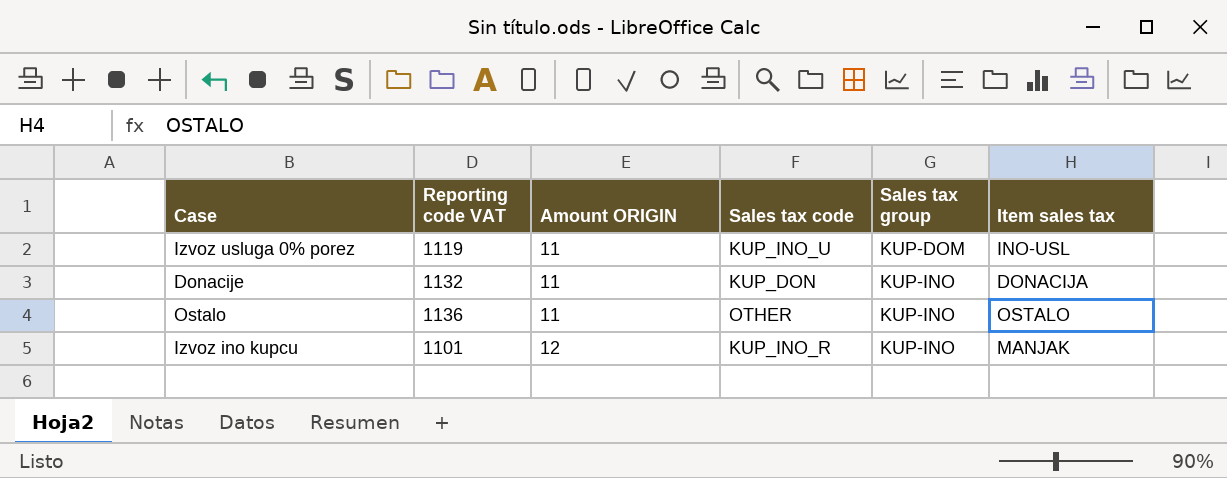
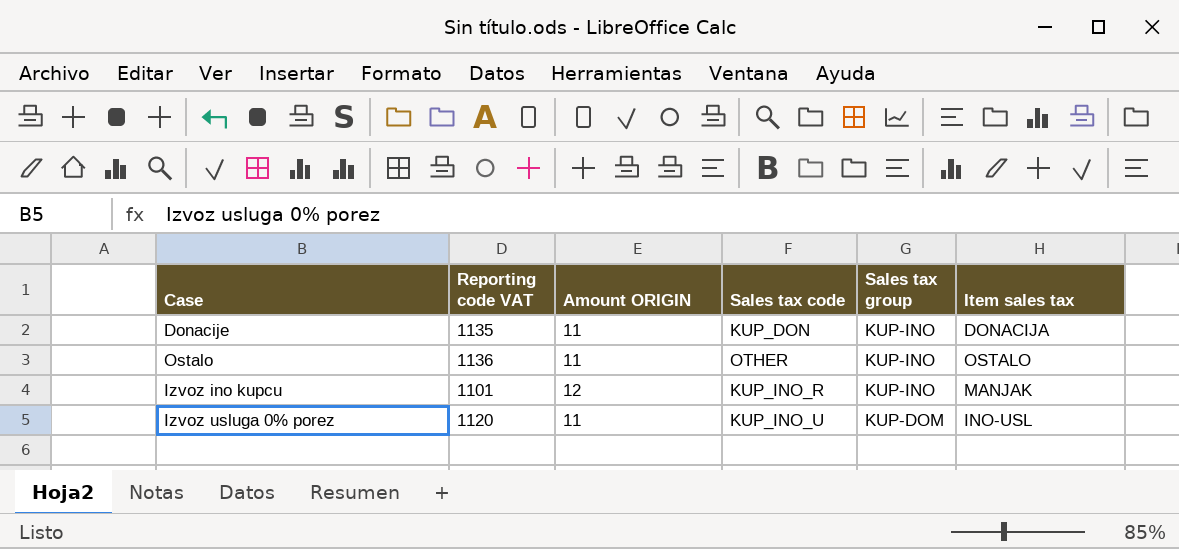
row order: Amount ORIGIN ascending -> Sales tax group descending
Donacije | Reporting code VAT: 1132 -> 1135
Izvoz usluga 0% porez | Reporting code VAT: 1119 -> 1120

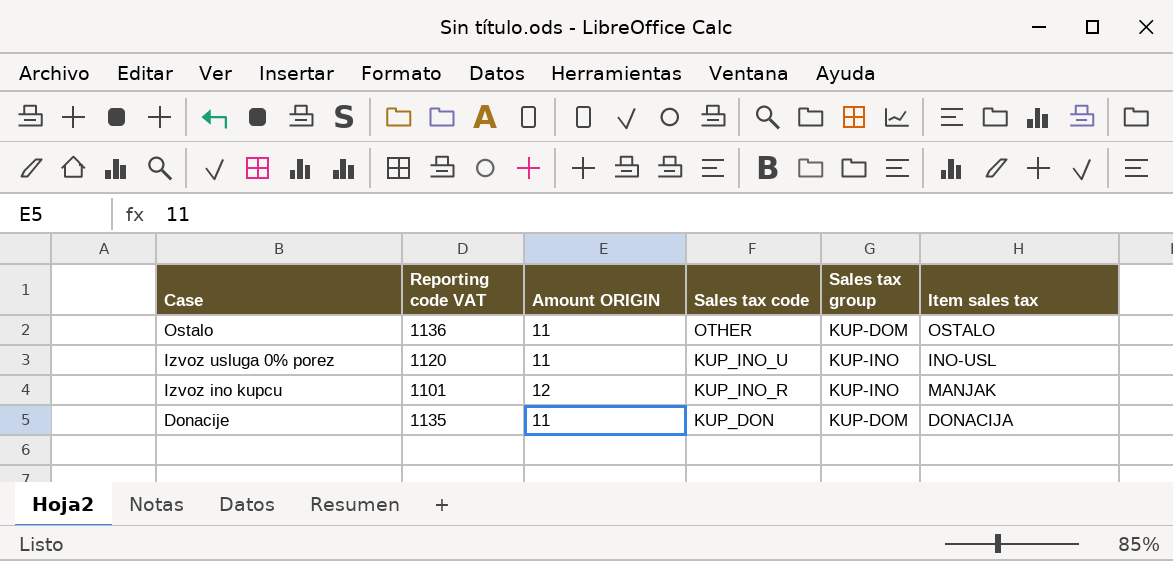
row order: Sales tax group descending -> Case descending
Ostalo | Sales tax group: KUP-INO -> KUP-DOM
Izvoz usluga 0% porez | Sales tax group: KUP-DOM -> KUP-INO
Donacije | Sales tax group: KUP-INO -> KUP-DOM

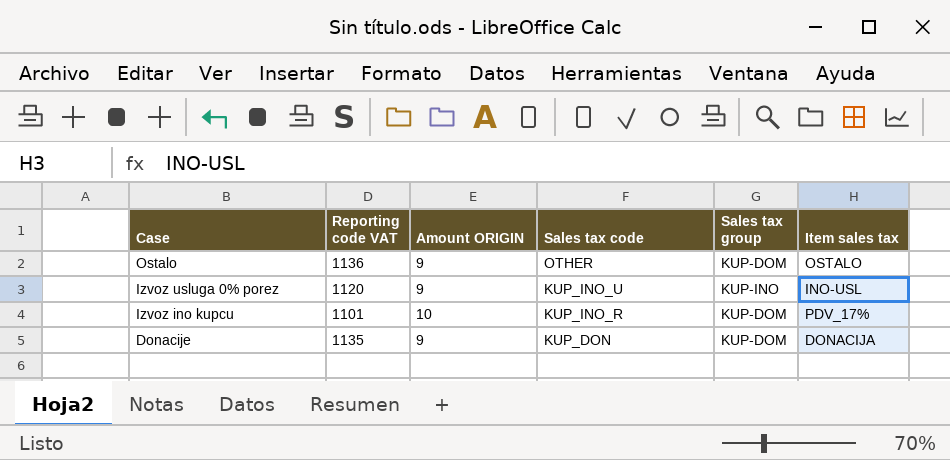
Ostalo | Amount ORIGIN: 11 -> 9
Izvoz usluga 0% porez | Amount ORIGIN: 11 -> 9
Izvoz ino kupcu | Amount ORIGIN: 12 -> 10
Izvoz ino kupcu | Sales tax group: KUP-INO -> KUP-DOM
Izvoz ino kupcu | Item sales tax: MANJAK -> PDV_17%
Donacije | Amount ORIGIN: 11 -> 9

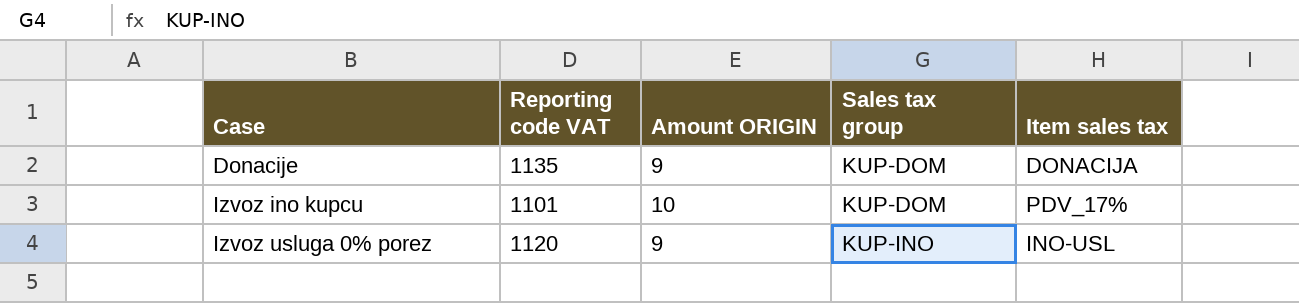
row order: Case descending -> Case ascending
column Sales tax code | position: 4 -> none
row Ostalo: 1136 | 9 | OTHER | KUP-DOM | OSTALO -> none

